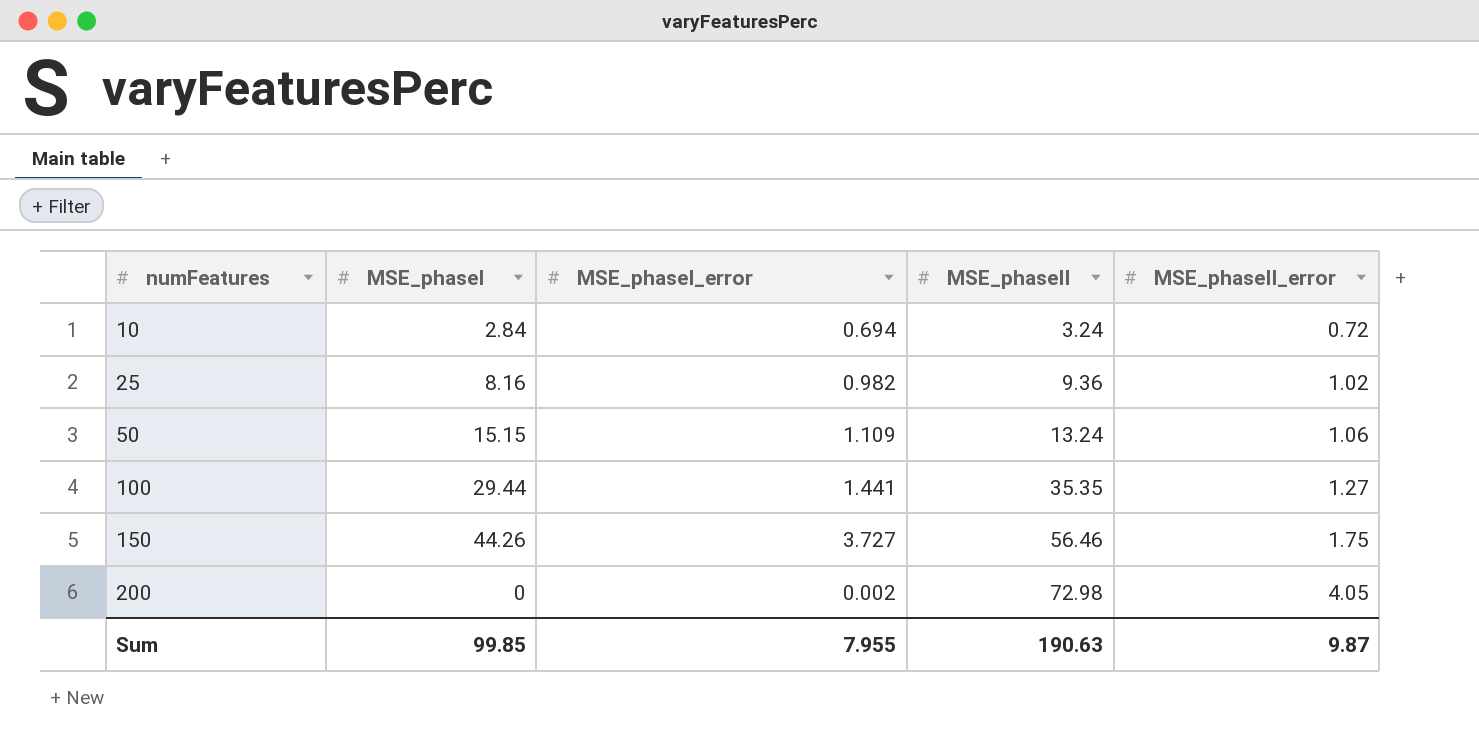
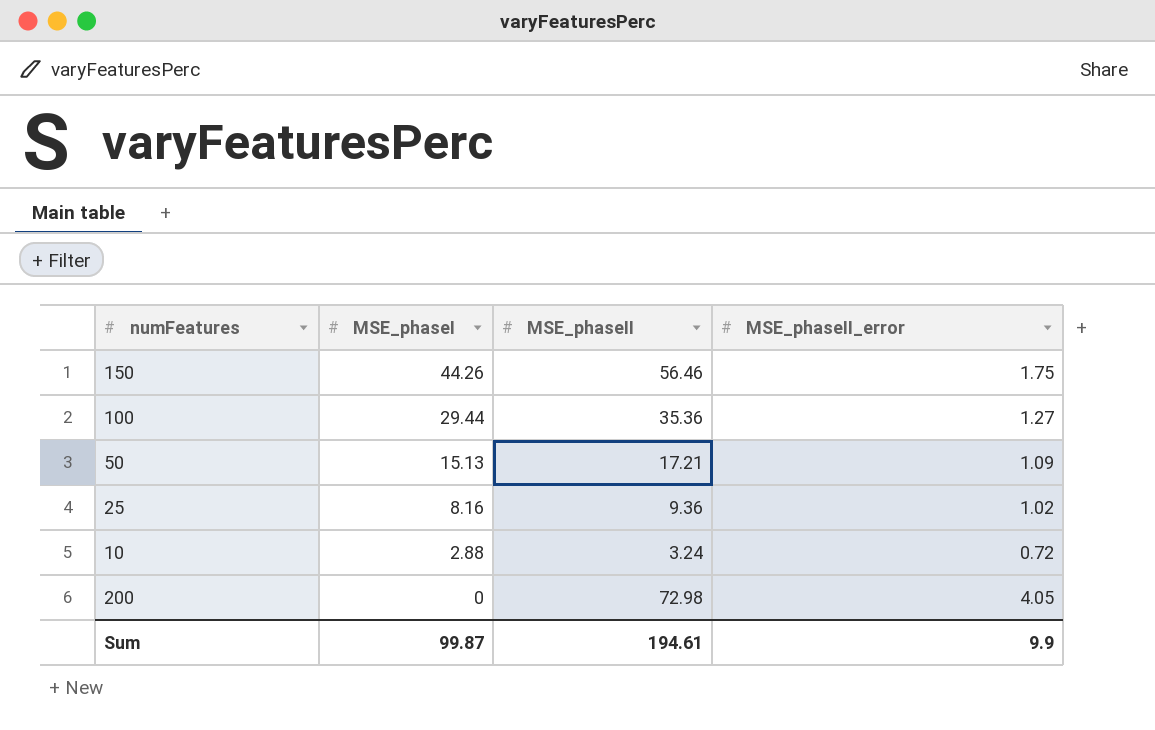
row order: numFeatures ascending -> MSE_phaseI descending
column MSE_phaseI_error | position: 3 -> none
100 | MSE_phaseII: 35.35 -> 35.36
50 | MSE_phaseI: 15.15 -> 15.13
50 | MSE_phaseII: 13.24 -> 17.21
50 | MSE_phaseII_error: 1.06 -> 1.09
10 | MSE_phaseI: 2.84 -> 2.88
Sum | MSE_phaseI: 99.85 -> 99.87
Sum | MSE_phaseII: 190.63 -> 194.61
Sum | MSE_phaseII_error: 9.87 -> 9.9

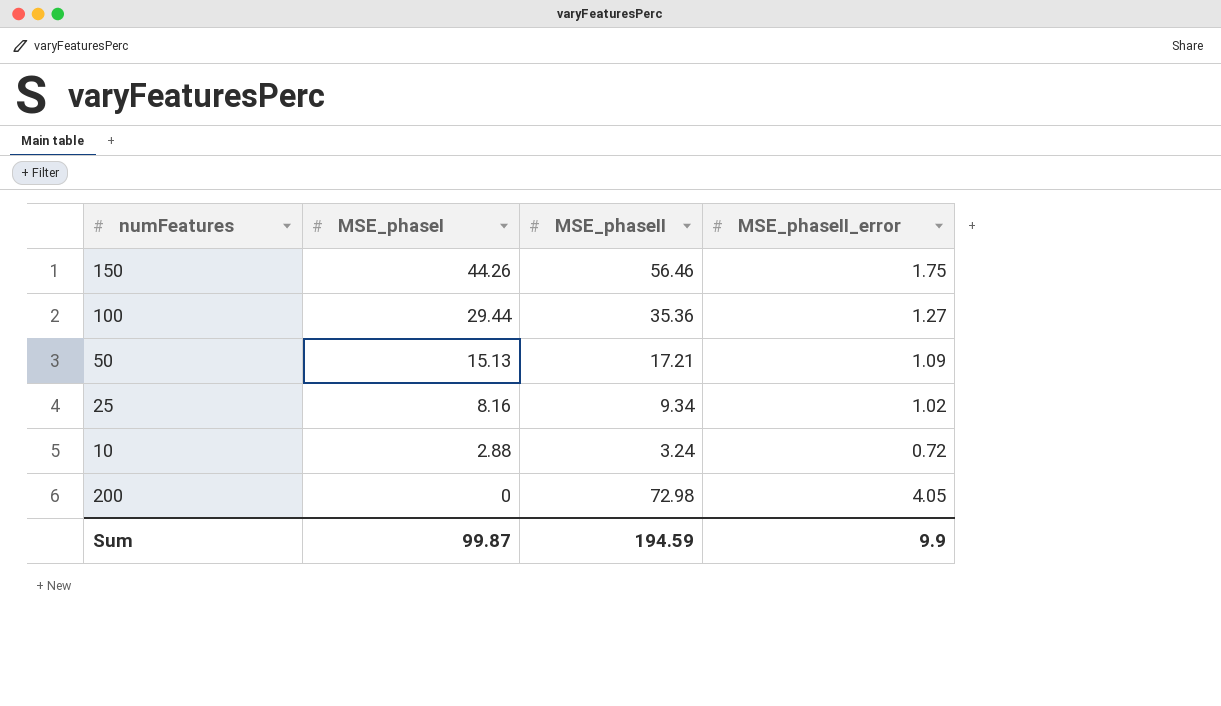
25 | MSE_phaseII: 9.36 -> 9.34
Sum | MSE_phaseII: 194.61 -> 194.59

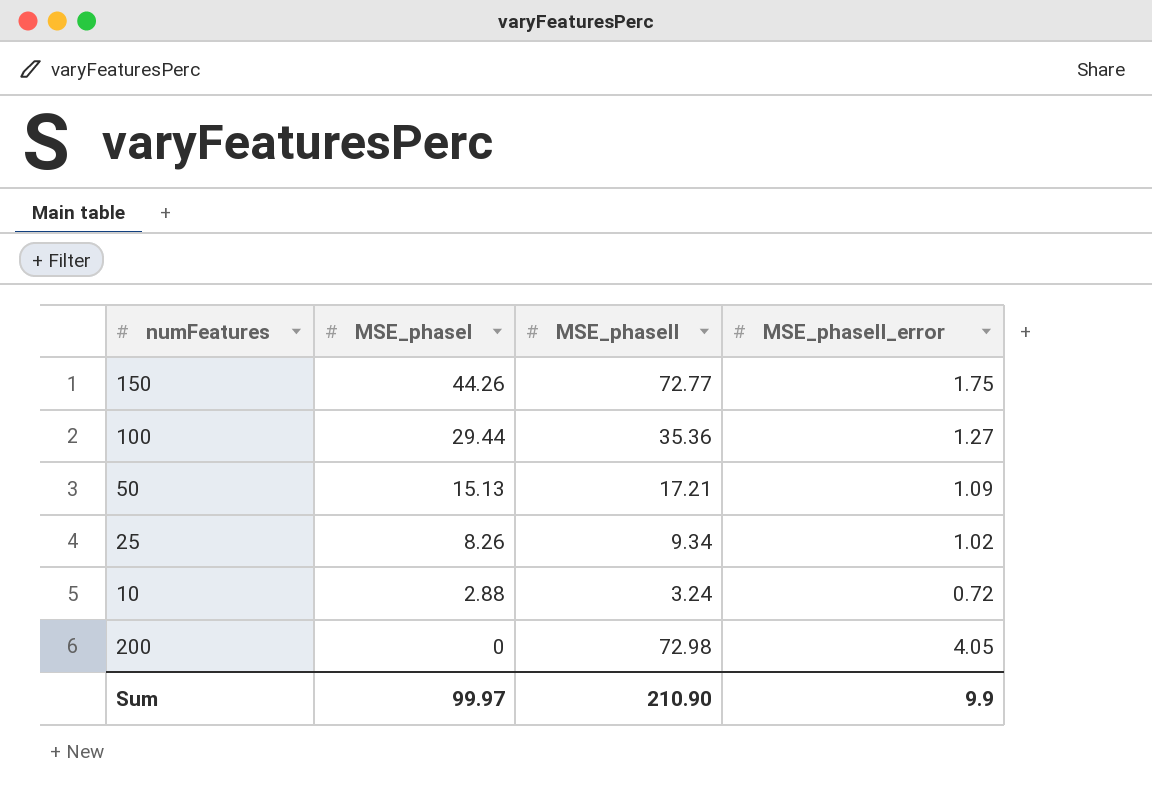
150 | MSE_phaseII: 56.46 -> 72.77
25 | MSE_phaseI: 8.16 -> 8.26
Sum | MSE_phaseI: 99.87 -> 99.97
Sum | MSE_phaseII: 194.59 -> 210.90

